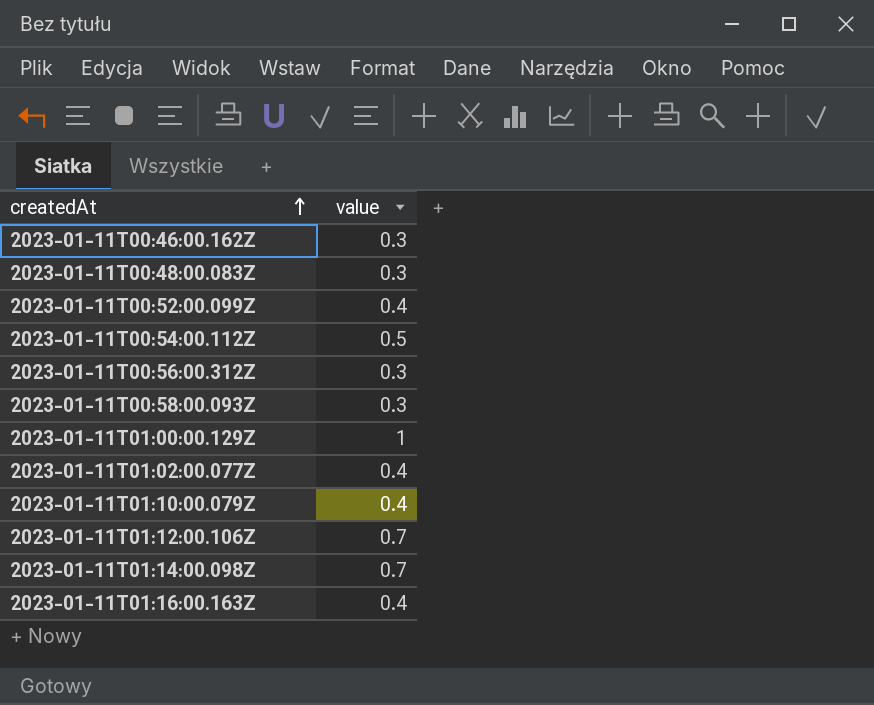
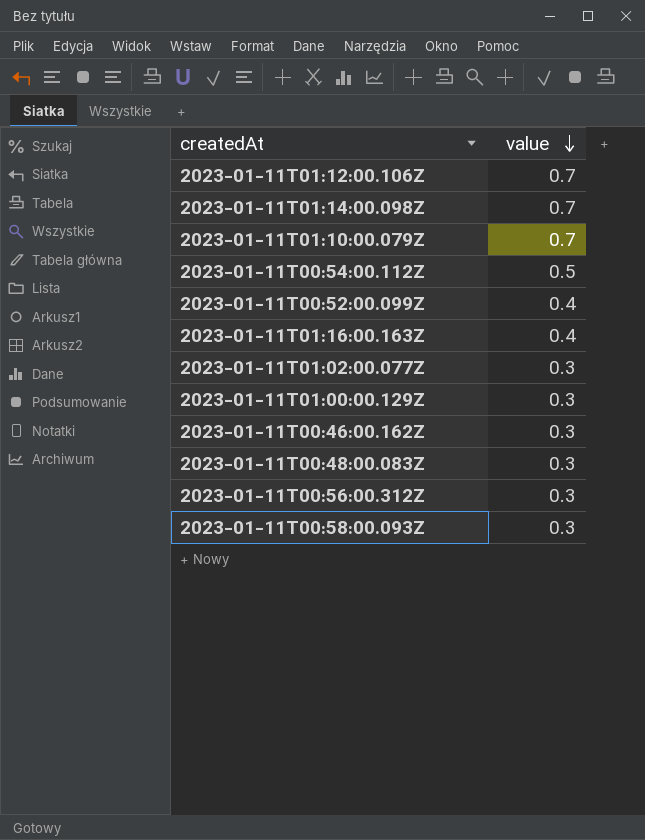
row order: createdAt ascending -> value descending
2023-01-11T01:10:00.079Z | value: 0.4 -> 0.7
2023-01-11T01:02:00.077Z | value: 0.4 -> 0.3
2023-01-11T01:00:00.129Z | value: 1 -> 0.3

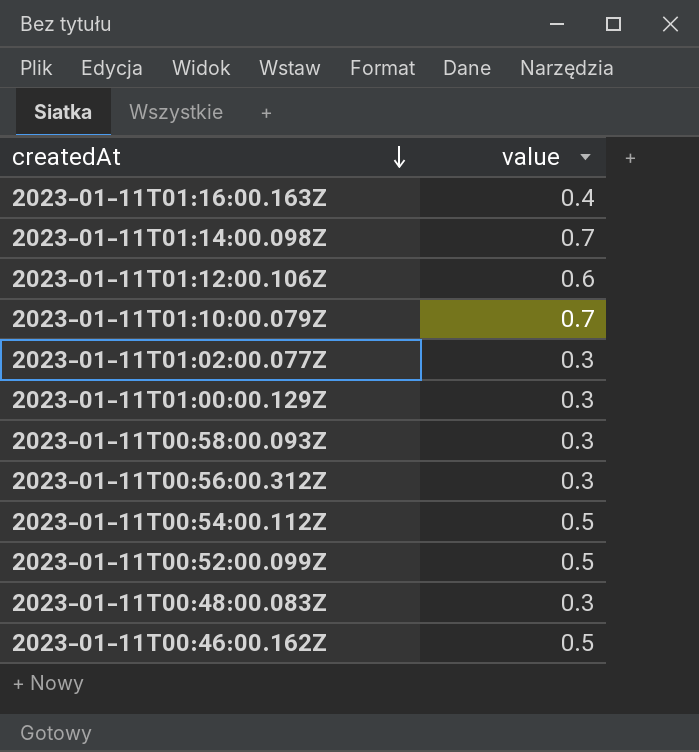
row order: value descending -> createdAt descending
2023-01-11T01:12:00.106Z | value: 0.7 -> 0.6
2023-01-11T00:52:00.099Z | value: 0.4 -> 0.5
2023-01-11T00:46:00.162Z | value: 0.3 -> 0.5

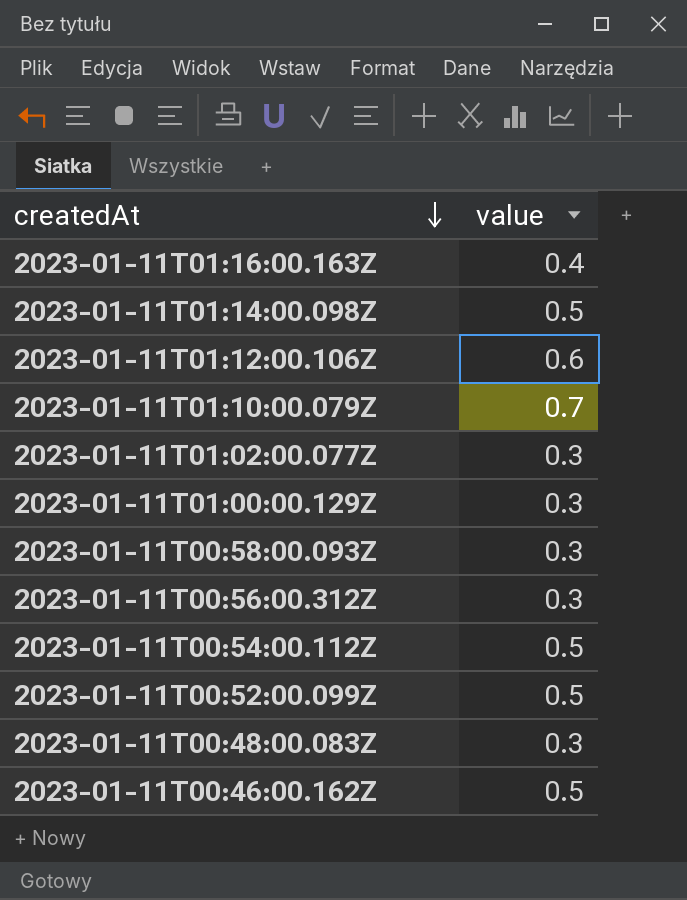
2023-01-11T01:14:00.098Z | value: 0.7 -> 0.5

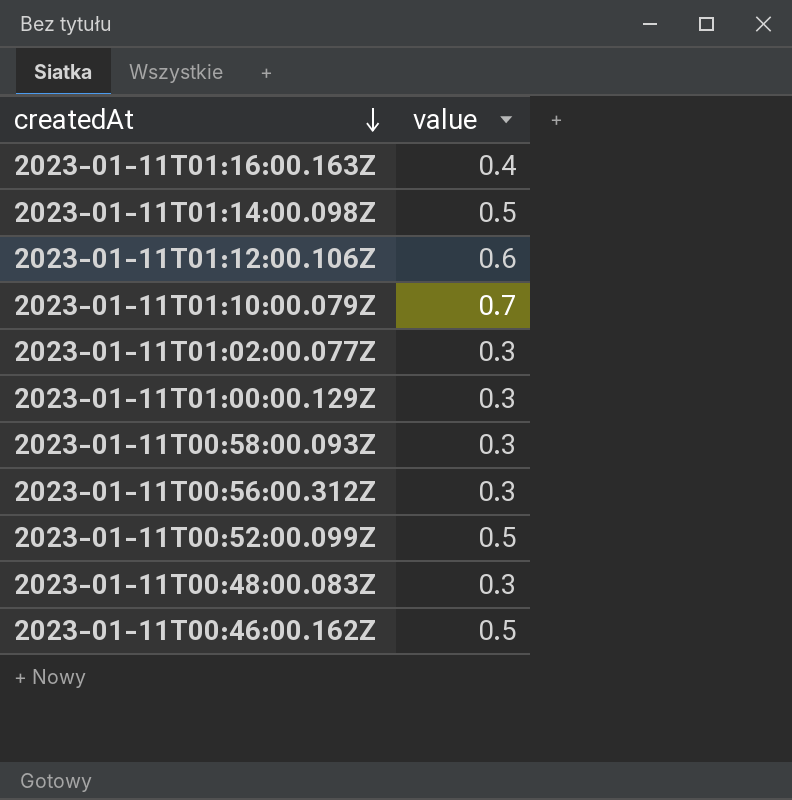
row 2023-01-11T00:54:00.112Z: 0.5 -> none

